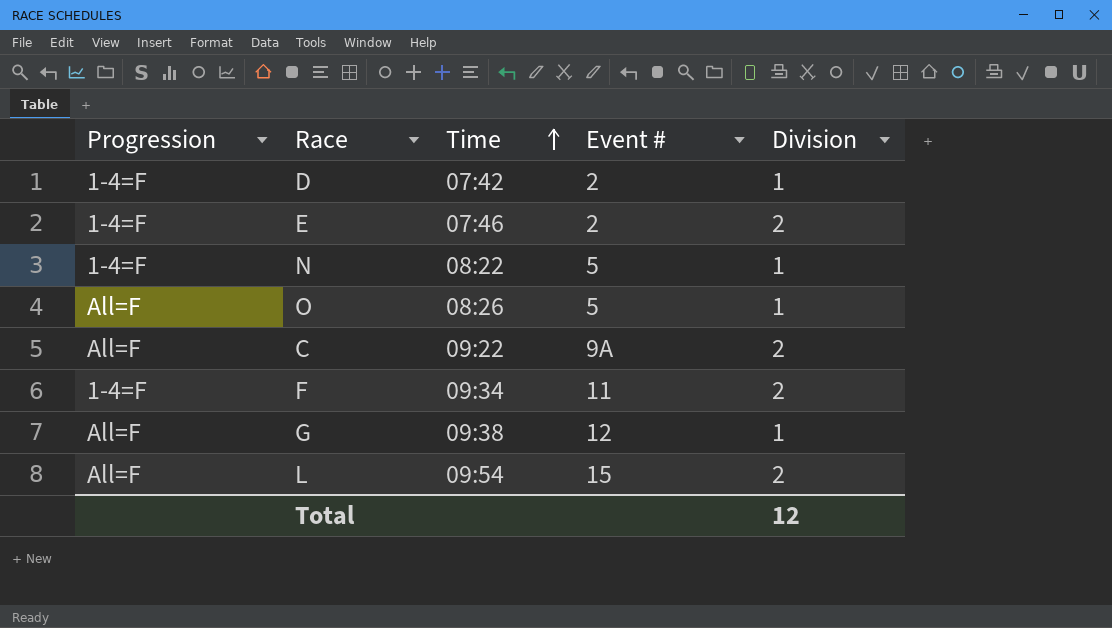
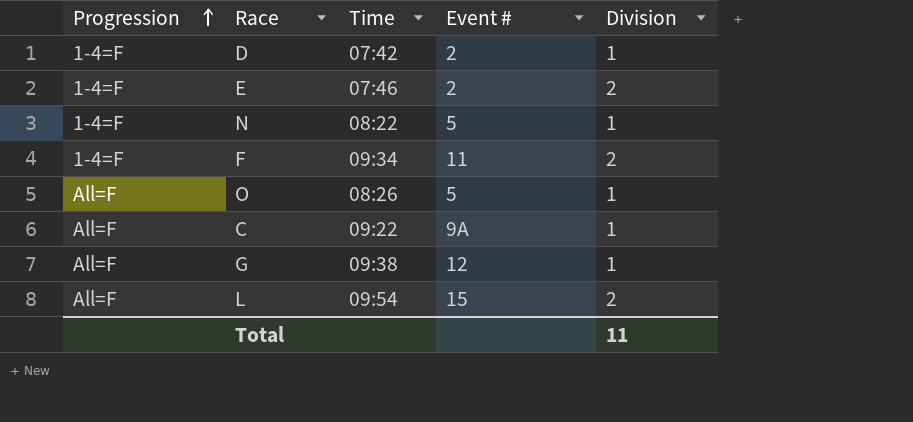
row order: Time ascending -> Progression ascending
C | Division: 2 -> 1
Total | Division: 12 -> 11

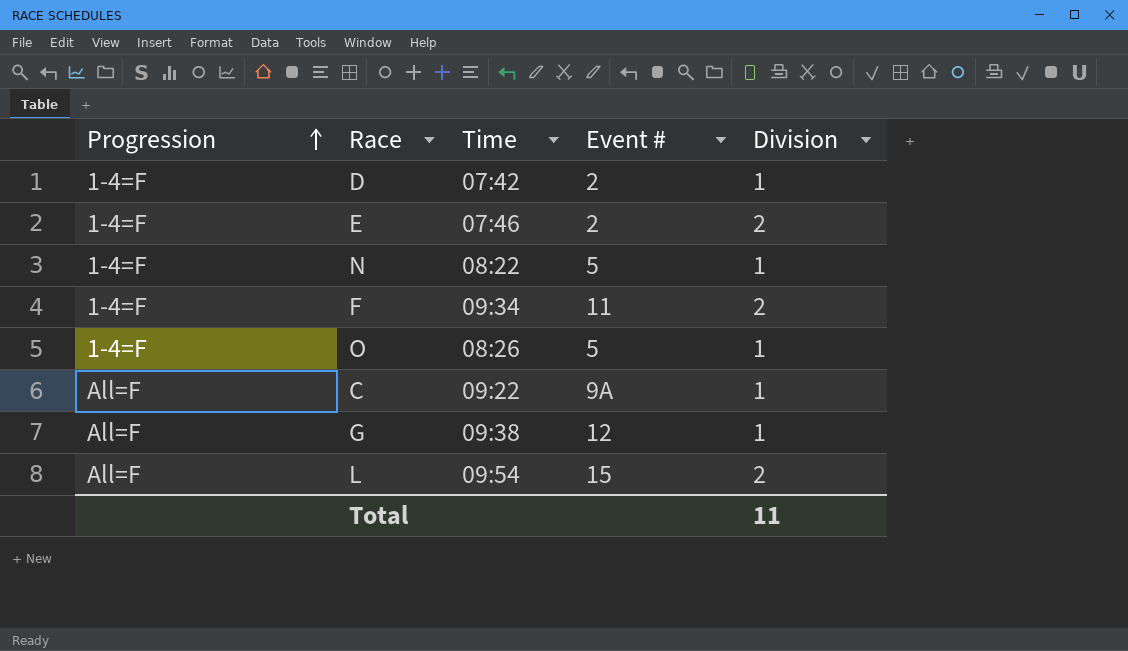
O | Progression: All=F -> 1-4=F

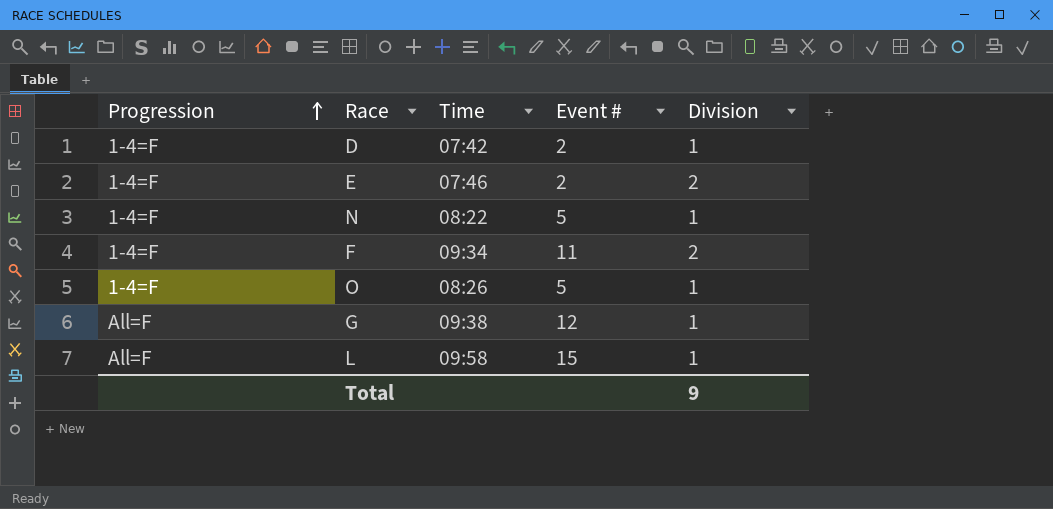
row C: All=F | 09:22 | 9A | 1 -> none
L | Time: 09:54 -> 09:58
L | Division: 2 -> 1
Total | Division: 11 -> 9

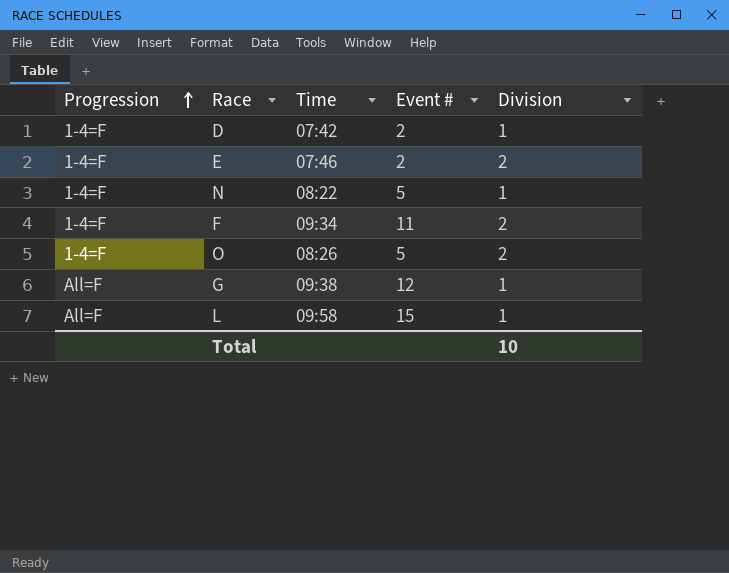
O | Division: 1 -> 2
Total | Division: 9 -> 10

